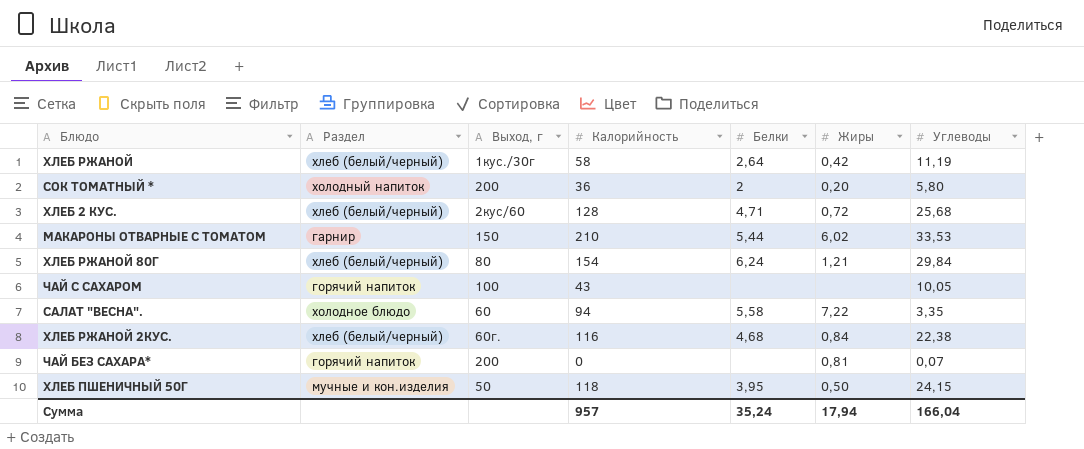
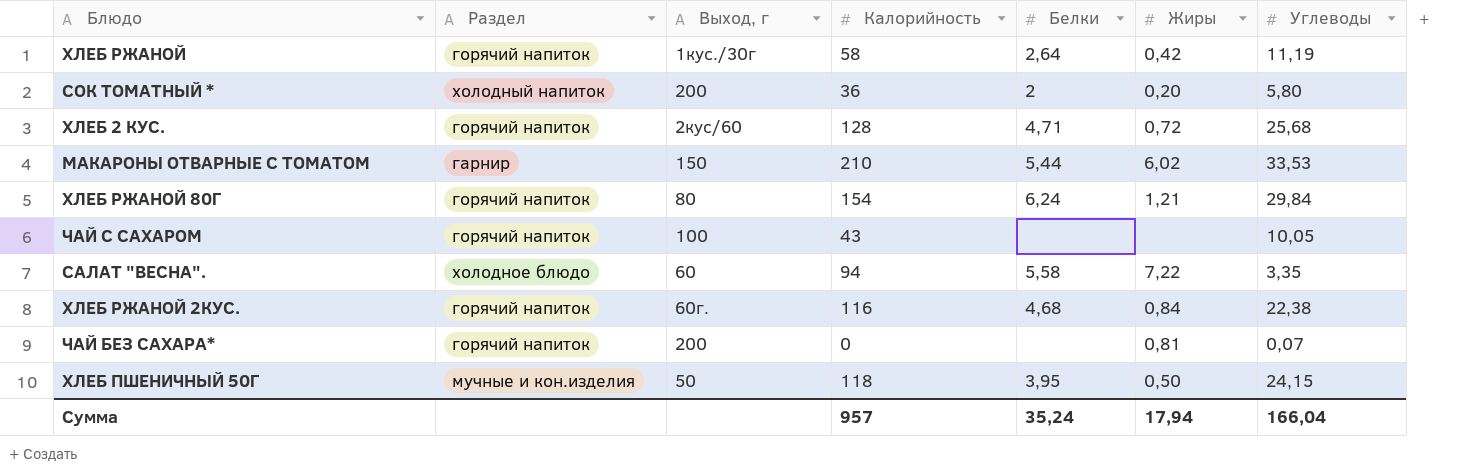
ХЛЕБ РЖАНОЙ | Раздел: хлеб (белый/черный) -> горячий напиток
ХЛЕБ 2 КУС. | Раздел: хлеб (белый/черный) -> горячий напиток
ХЛЕБ РЖАНОЙ 80Г | Раздел: хлеб (белый/черный) -> горячий напиток
ХЛЕБ РЖАНОЙ 2КУС. | Раздел: хлеб (белый/черный) -> горячий напиток

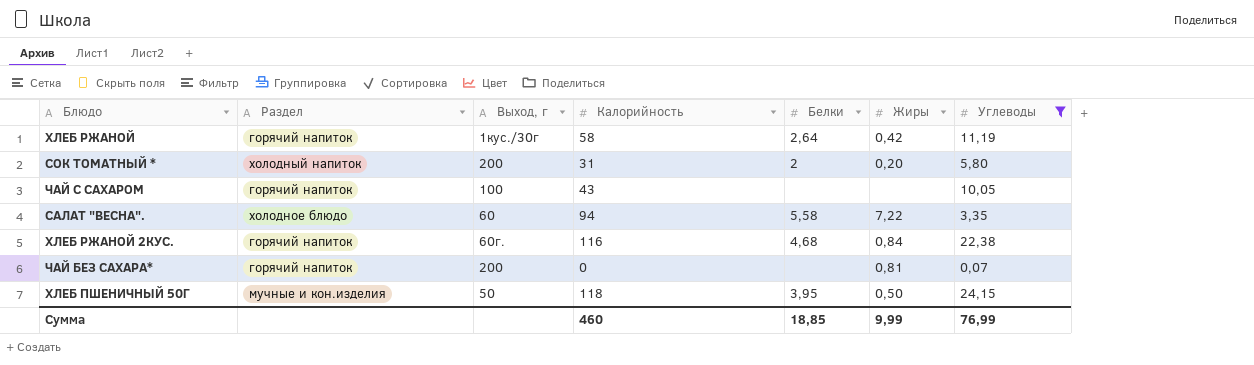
filter: none -> Углеводы <= 24,15
СОК ТОМАТНЫЙ * | Калорийность: 36 -> 31
Сумма | Калорийность: 957 -> 460
Сумма | Белки: 35,24 -> 18,85
Сумма | Жиры: 17,94 -> 9,99
Сумма | Углеводы: 166,04 -> 76,99

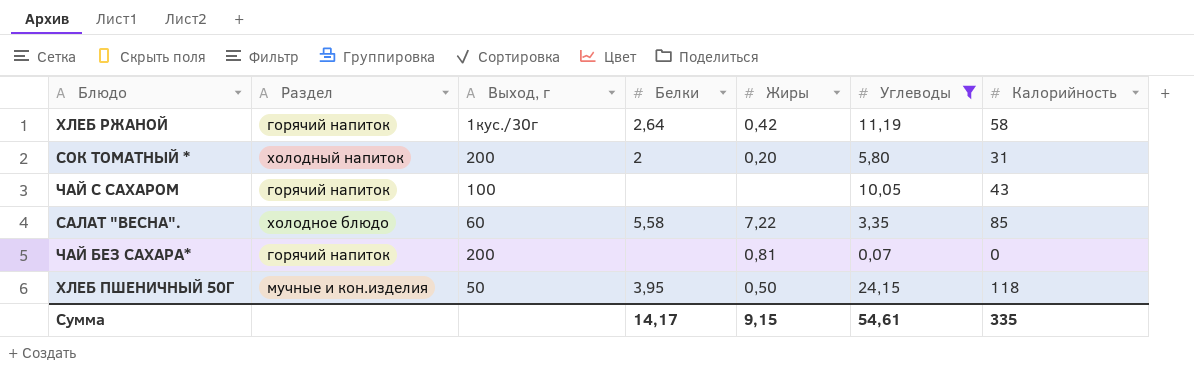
column Калорийность | position: 4 -> 7
row ХЛЕБ РЖАНОЙ 2КУС.: горячий напиток | 60г. | 116 | 4,68 | 0,84 | 22,38 -> none
САЛАТ "ВЕСНА". | Калорийность: 94 -> 85
Сумма | Белки: 18,85 -> 14,17
Сумма | Жиры: 9,99 -> 9,15
Сумма | Углеводы: 76,99 -> 54,61
Сумма | Калорийность: 460 -> 335

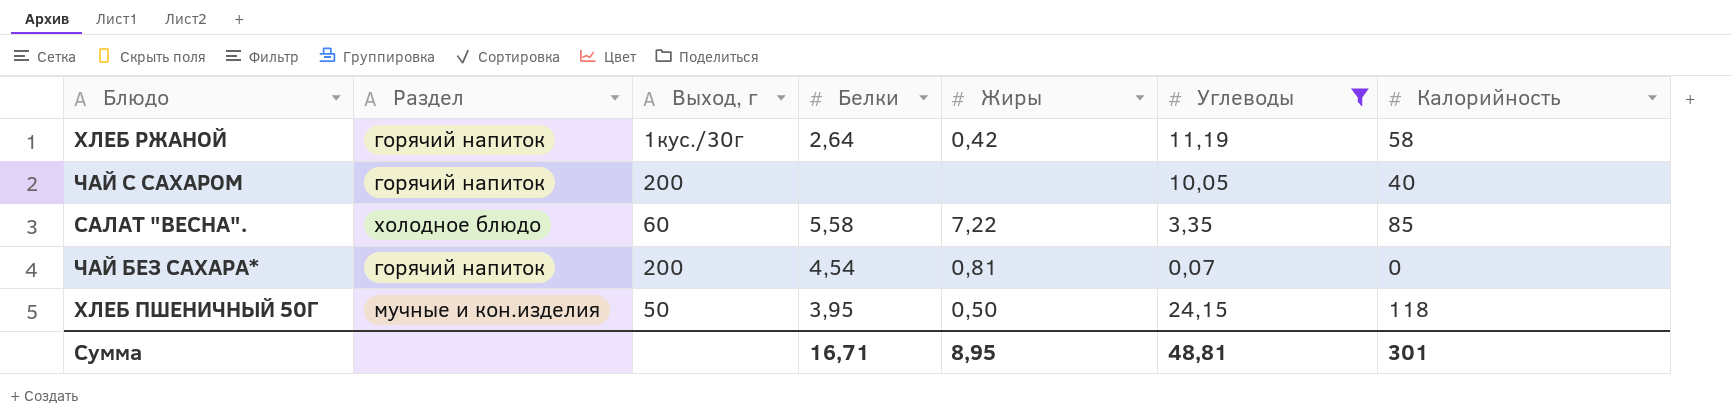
row СОК ТОМАТНЫЙ *: холодный напиток | 200 | 2 | 0,20 | 5,80 | 31 -> none
ЧАЙ С САХАРОМ | Выход, г: 100 -> 200
ЧАЙ С САХАРОМ | Калорийность: 43 -> 40
ЧАЙ БЕЗ САХАРА* | Белки: none -> 4,54
Сумма | Белки: 14,17 -> 16,71
Сумма | Жиры: 9,15 -> 8,95
Сумма | Углеводы: 54,61 -> 48,81
Сумма | Калорийность: 335 -> 301

